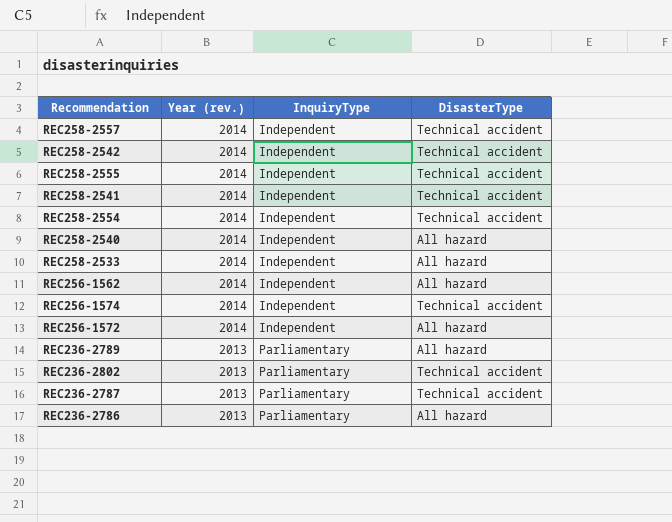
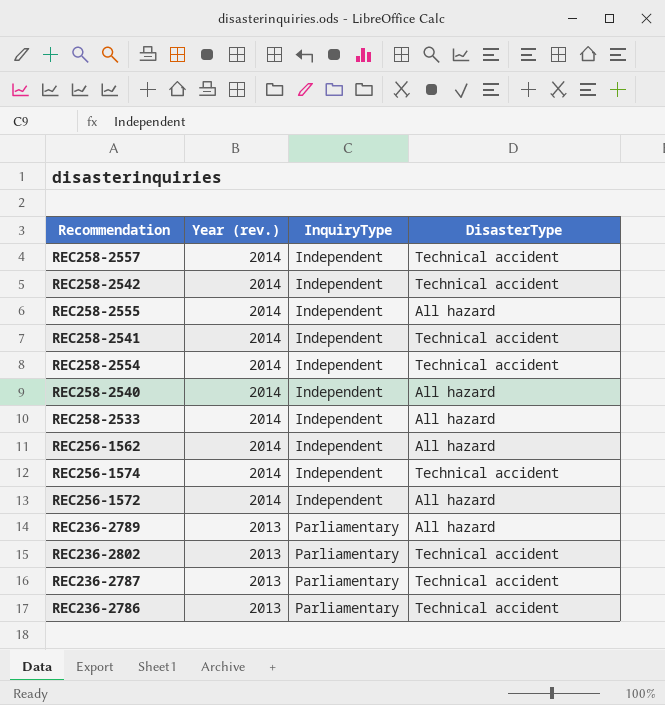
REC258-2555 | DisasterType: Technical accident -> All hazard
REC236-2786 | DisasterType: All hazard -> Technical accident

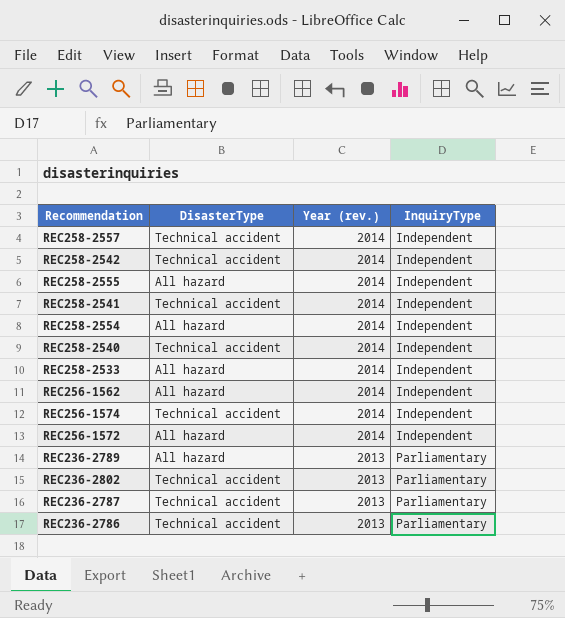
column DisasterType | position: 4 -> 2
REC258-2554 | DisasterType: Technical accident -> All hazard
REC258-2540 | DisasterType: All hazard -> Technical accident

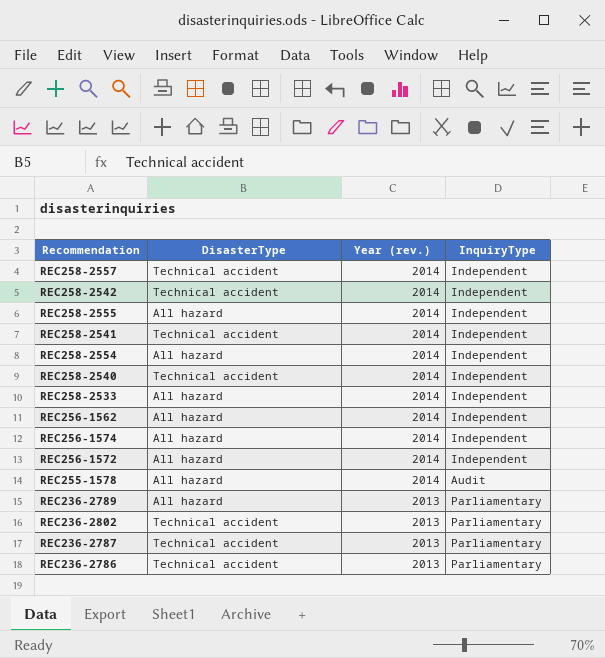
REC256-1574 | DisasterType: Technical accident -> All hazard
row REC255-1578: none -> All hazard | 2014 | Audit

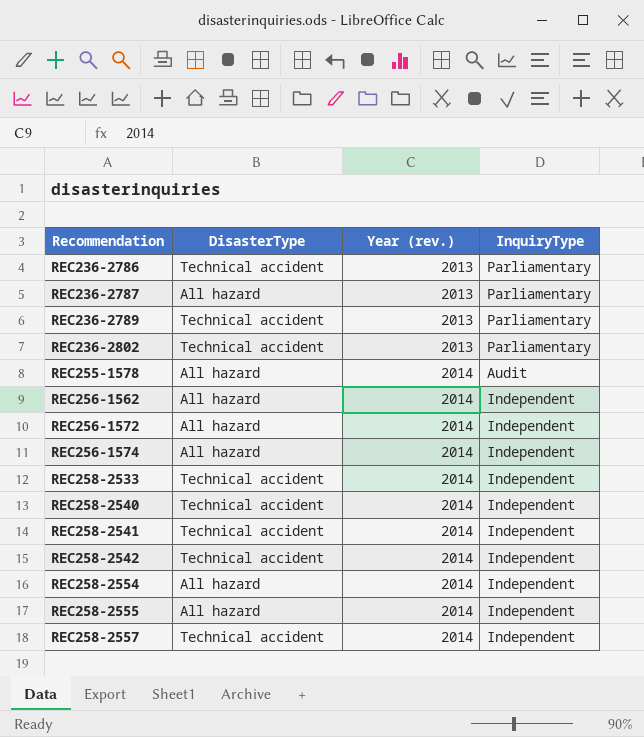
row order: Year (rev.) descending -> Recommendation ascending
REC236-2787 | DisasterType: Technical accident -> All hazard
REC236-2789 | DisasterType: All hazard -> Technical accident
REC258-2533 | DisasterType: All hazard -> Technical accident

